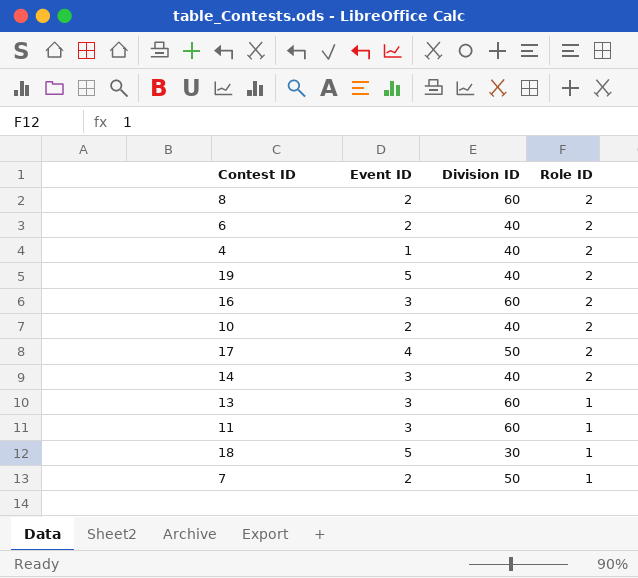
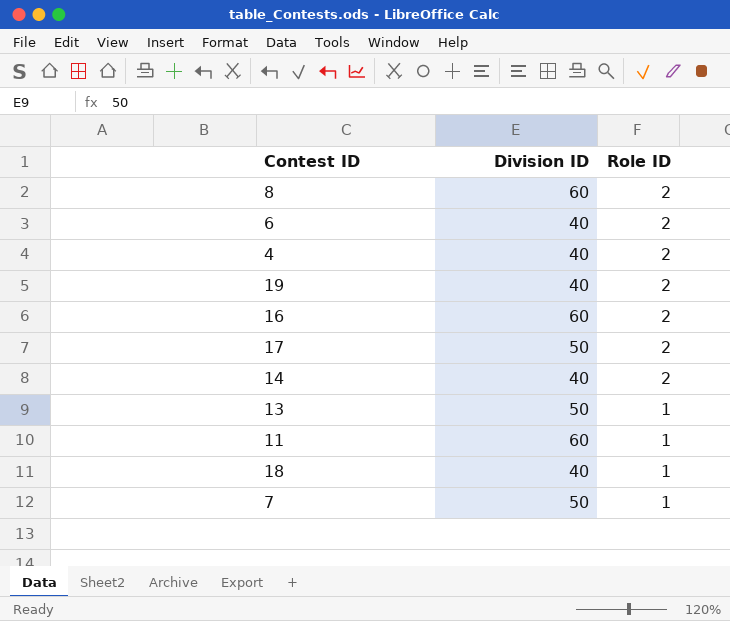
column Event ID | position: 2 -> none
row 10: 2 | 40 | 2 -> none
13 | Division ID: 60 -> 50
18 | Division ID: 30 -> 40

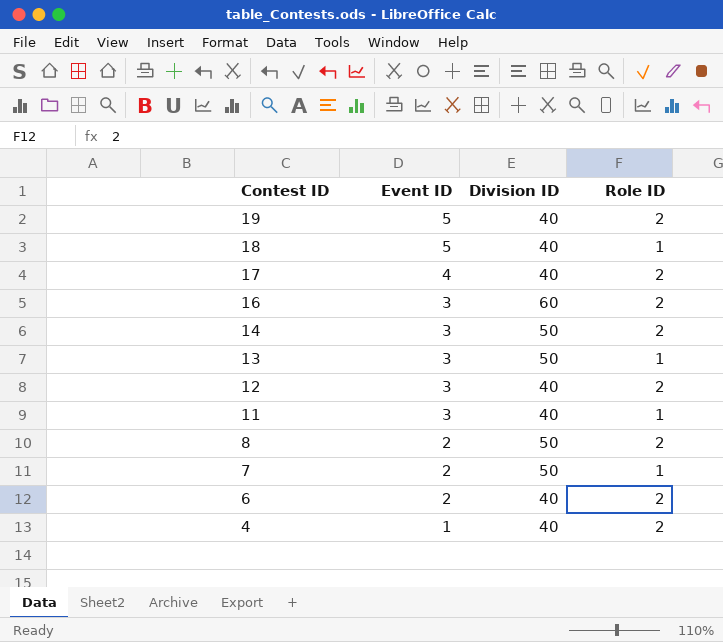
row order: Role ID descending -> Contest ID descending
column Event ID | position: none -> 2
17 | Division ID: 50 -> 40
14 | Division ID: 40 -> 50
row 12: none -> 3 | 40 | 2
11 | Division ID: 60 -> 40
8 | Division ID: 60 -> 50

